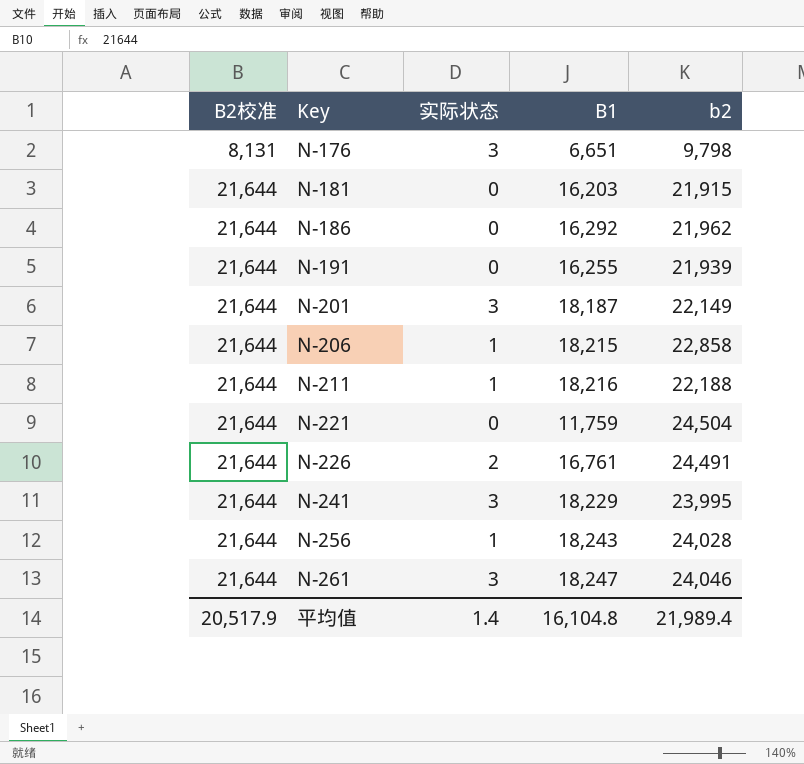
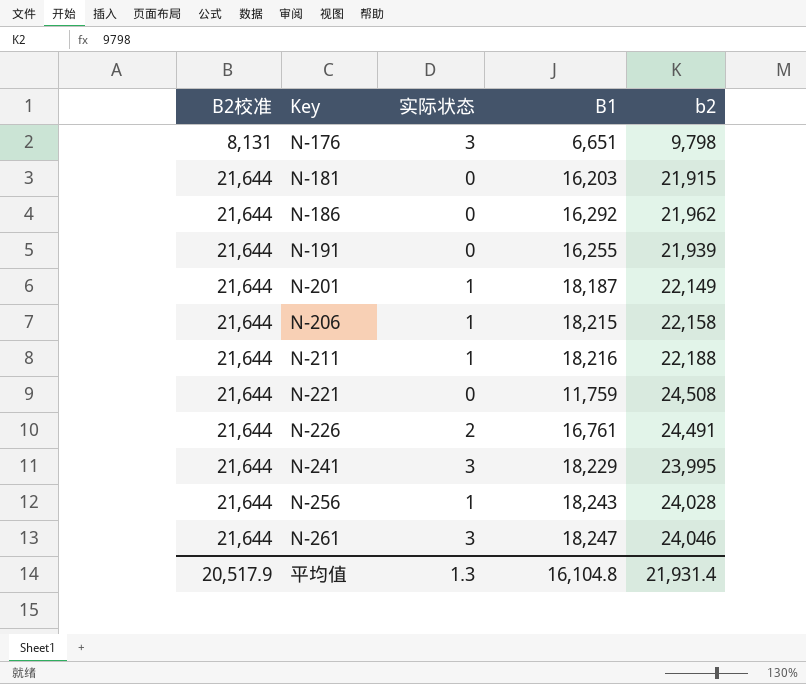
N-201 | 实际状态: 3 -> 1
N-206 | b2: 22,858 -> 22,158
N-221 | b2: 24,504 -> 24,508
平均值 | 实际状态: 1.4 -> 1.3
平均值 | b2: 21,989.4 -> 21,931.4

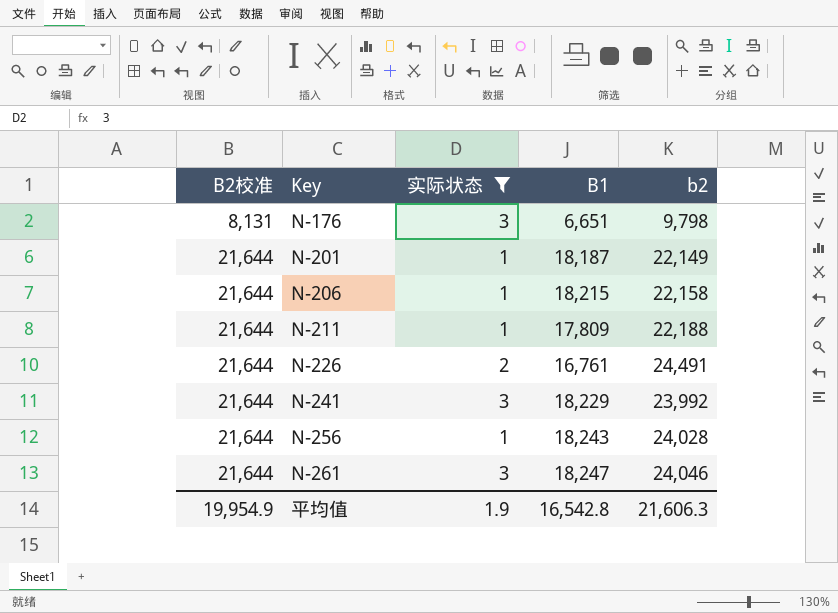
filter: none -> 实际状态 != 0
N-211 | B1: 18,216 -> 17,809
N-241 | b2: 23,995 -> 23,992
平均值 | B2校准: 20,517.9 -> 19,954.9
平均值 | 实际状态: 1.3 -> 1.9
平均值 | B1: 16,104.8 -> 16,542.8
平均值 | b2: 21,931.4 -> 21,606.3

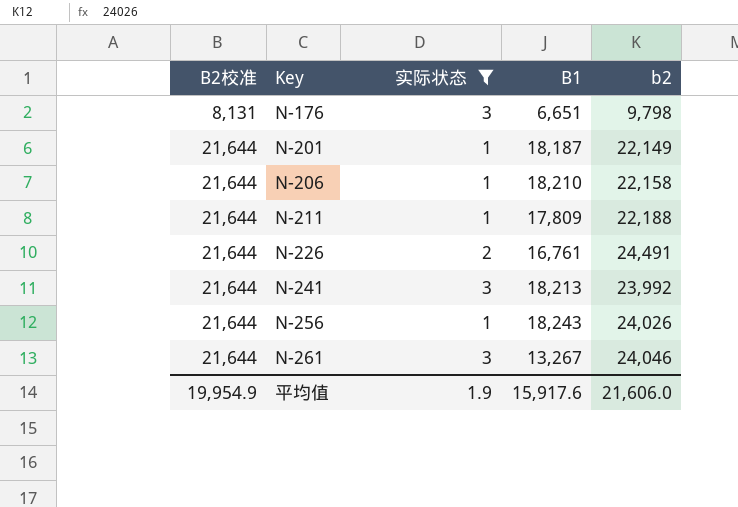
N-206 | B1: 18,215 -> 18,210
N-241 | B1: 18,229 -> 18,213
N-256 | b2: 24,028 -> 24,026
N-261 | B1: 18,247 -> 13,267
平均值 | B1: 16,542.8 -> 15,917.6
平均值 | b2: 21,606.3 -> 21,606.0

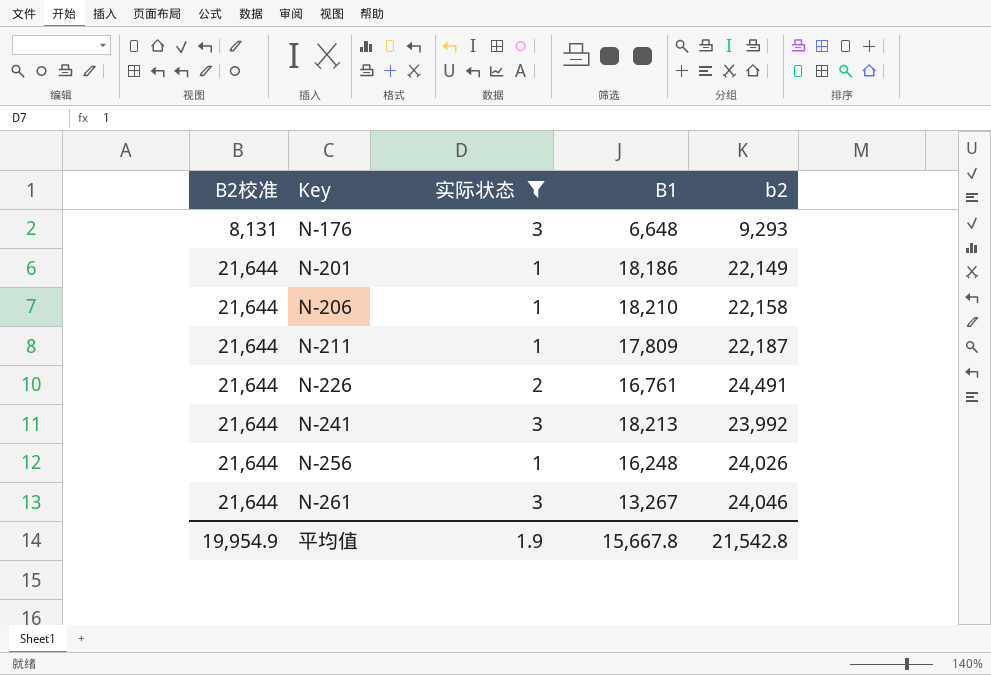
N-176 | B1: 6,651 -> 6,648
N-176 | b2: 9,798 -> 9,293
N-201 | B1: 18,187 -> 18,186
N-211 | b2: 22,188 -> 22,187
N-256 | B1: 18,243 -> 16,248
平均值 | B1: 15,917.6 -> 15,667.8
平均值 | b2: 21,606.0 -> 21,542.8

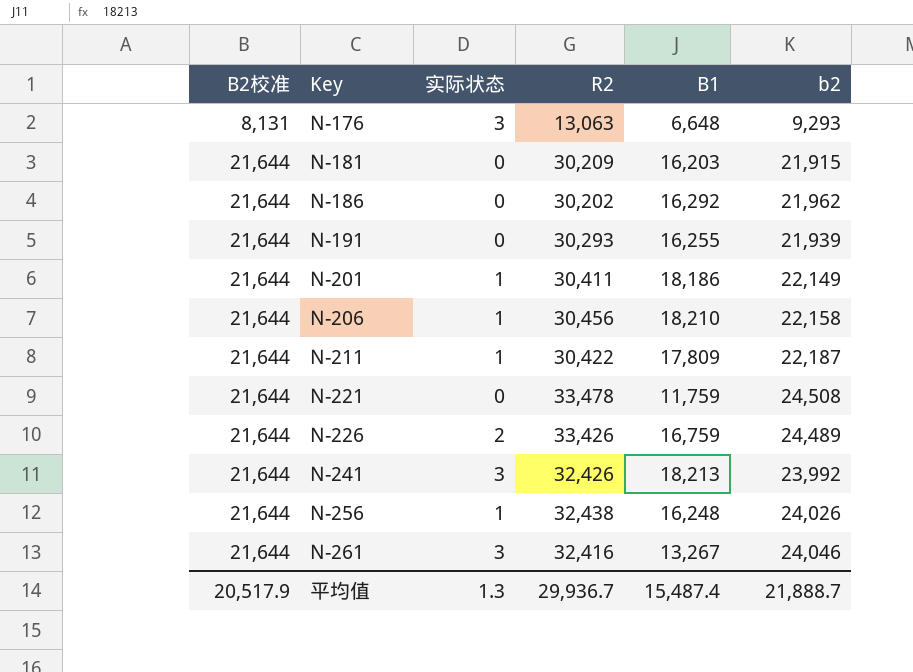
filter: 实际状态 != 0 -> none
column R2 | position: none -> 4
N-226 | B1: 16,761 -> 16,759
N-226 | b2: 24,491 -> 24,489
平均值 | B2校准: 19,954.9 -> 20,517.9
平均值 | 实际状态: 1.9 -> 1.3
平均值 | B1: 15,667.8 -> 15,487.4
平均值 | b2: 21,542.8 -> 21,888.7

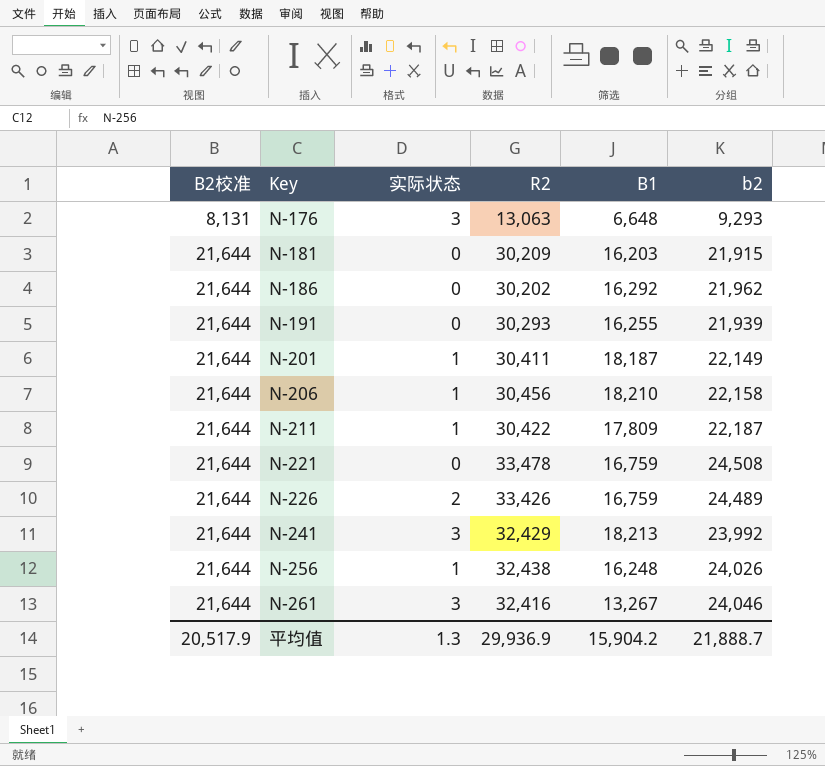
N-201 | B1: 18,186 -> 18,187
N-221 | B1: 11,759 -> 16,759
N-241 | R2: 32,426 -> 32,429
平均值 | R2: 29,936.7 -> 29,936.9
平均值 | B1: 15,487.4 -> 15,904.2

